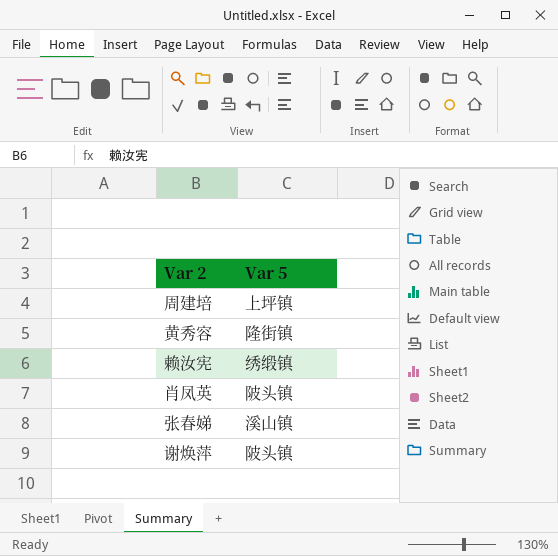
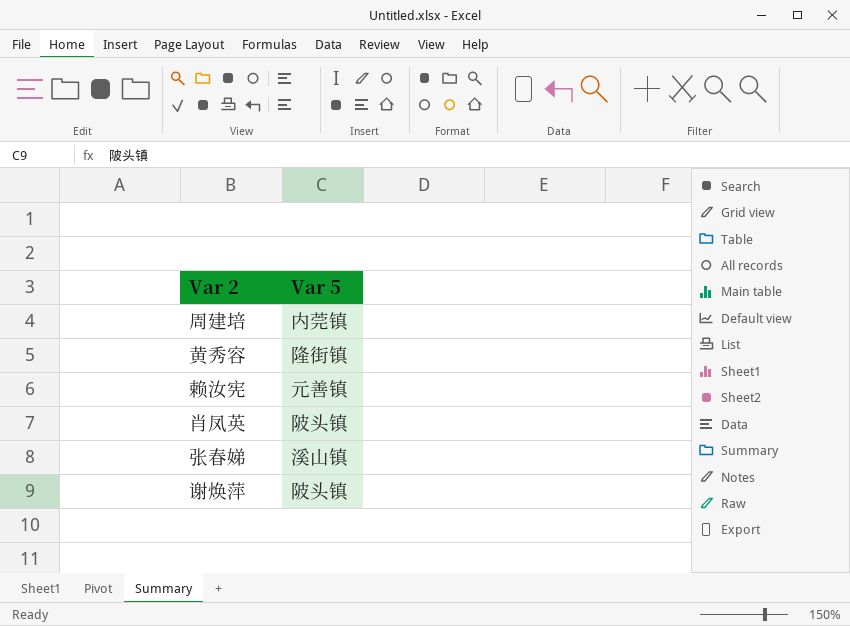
周建培 | Var 5: 上坪镇 -> 内莞镇
赖汝宪 | Var 5: 绣缎镇 -> 元善镇

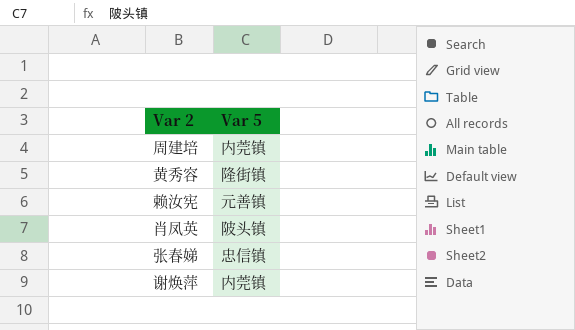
张春娣 | Var 5: 溪山镇 -> 忠信镇
谢焕萍 | Var 5: 陂头镇 -> 内莞镇

